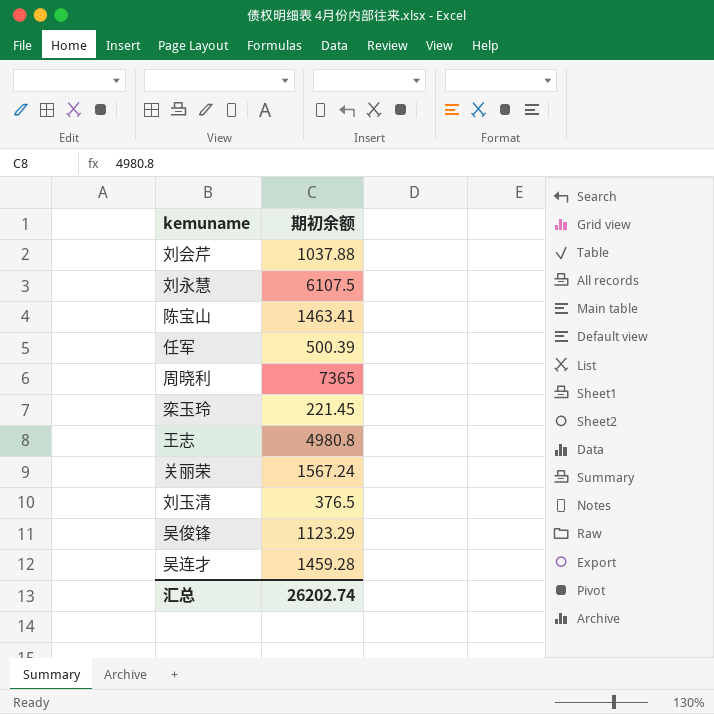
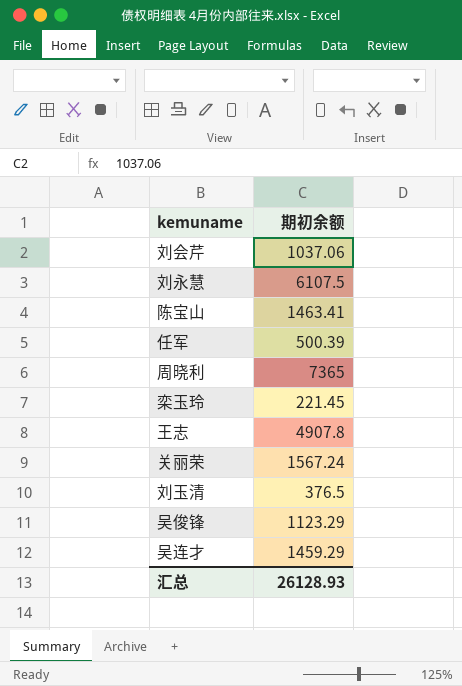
刘会芹 | 期初余额: 1037.88 -> 1037.06
王志 | 期初余额: 4980.8 -> 4907.8
吴连才 | 期初余额: 1459.28 -> 1459.29
汇总 | 期初余额: 26202.74 -> 26128.93

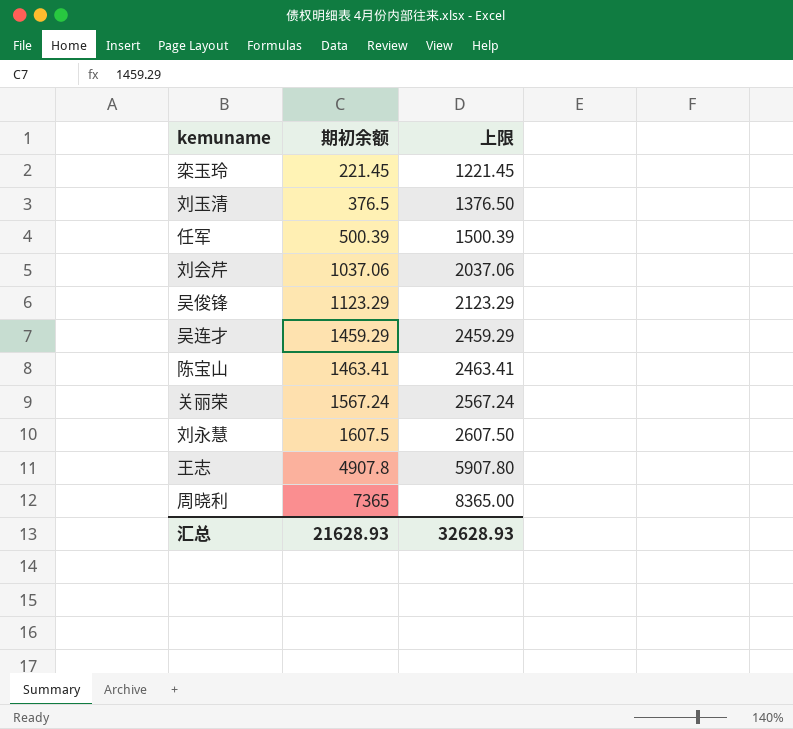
row order: none -> 期初余额 ascending
column 上限 | formula: none -> [期初余额] + 1000
刘永慧 | 期初余额: 6107.5 -> 1607.5
汇总 | 期初余额: 26128.93 -> 21628.93

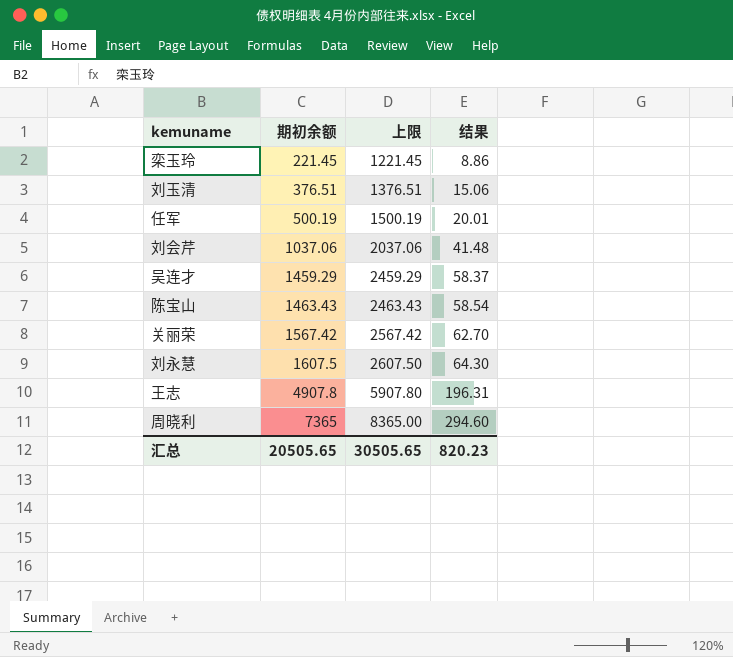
column 结果 | formula: none -> [期初余额] * 0.04
row 吴俊锋: 1123.29 | 2123.29 -> none
刘玉清 | 期初余额: 376.5 -> 376.51
刘玉清 | 上限: 1376.50 -> 1376.51
任军 | 期初余额: 500.39 -> 500.19
任军 | 上限: 1500.39 -> 1500.19
陈宝山 | 期初余额: 1463.41 -> 1463.43
陈宝山 | 上限: 2463.41 -> 2463.43
关丽荣 | 期初余额: 1567.24 -> 1567.42
关丽荣 | 上限: 2567.24 -> 2567.42
汇总 | 期初余额: 21628.93 -> 20505.65
汇总 | 上限: 32628.93 -> 30505.65

